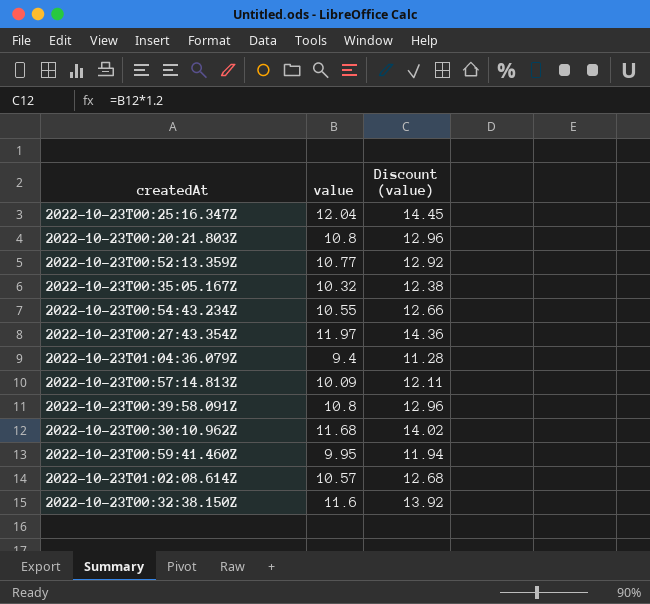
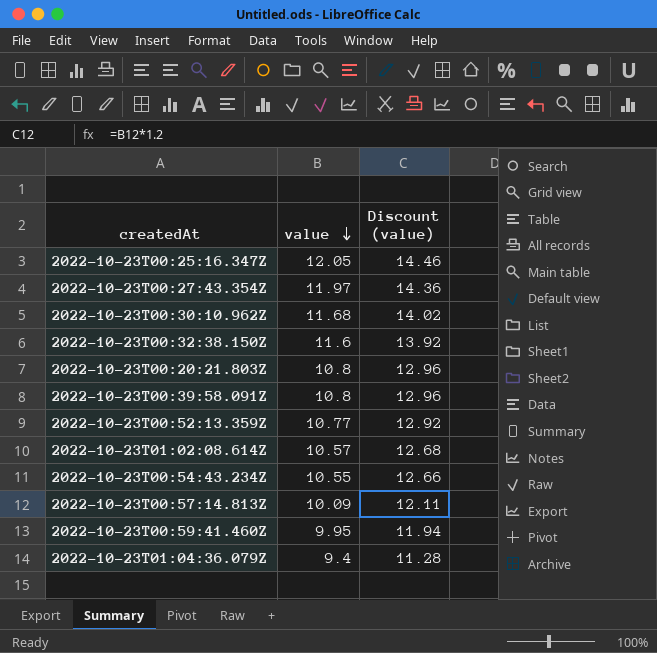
row order: none -> value descending
row 2022-10-23T00:35:05.167Z: 10.32 | 12.38 -> none
2022-10-23T00:25:16.347Z | value: 12.04 -> 12.05
2022-10-23T00:25:16.347Z | Discount (value): 14.45 -> 14.46

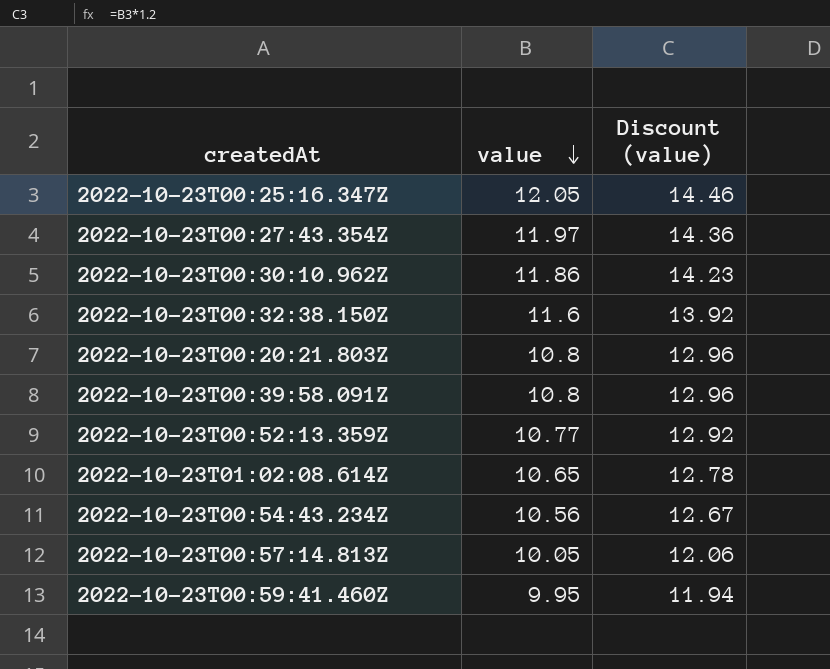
row 2022-10-23T01:04:36.079Z: 9.4 | 11.28 -> none
2022-10-23T00:30:10.962Z | value: 11.68 -> 11.86
2022-10-23T00:30:10.962Z | Discount (value): 14.02 -> 14.23
2022-10-23T01:02:08.614Z | value: 10.57 -> 10.65
2022-10-23T01:02:08.614Z | Discount (value): 12.68 -> 12.78
2022-10-23T00:54:43.234Z | value: 10.55 -> 10.56
2022-10-23T00:54:43.234Z | Discount (value): 12.66 -> 12.67
2022-10-23T00:57:14.813Z | value: 10.09 -> 10.05
2022-10-23T00:57:14.813Z | Discount (value): 12.11 -> 12.06

